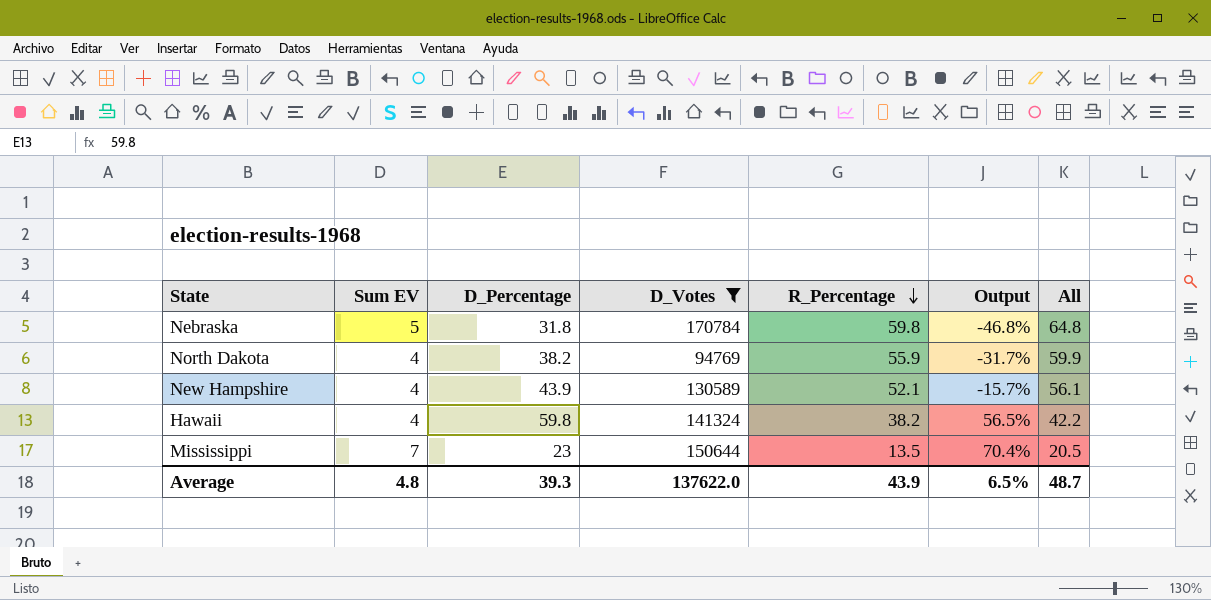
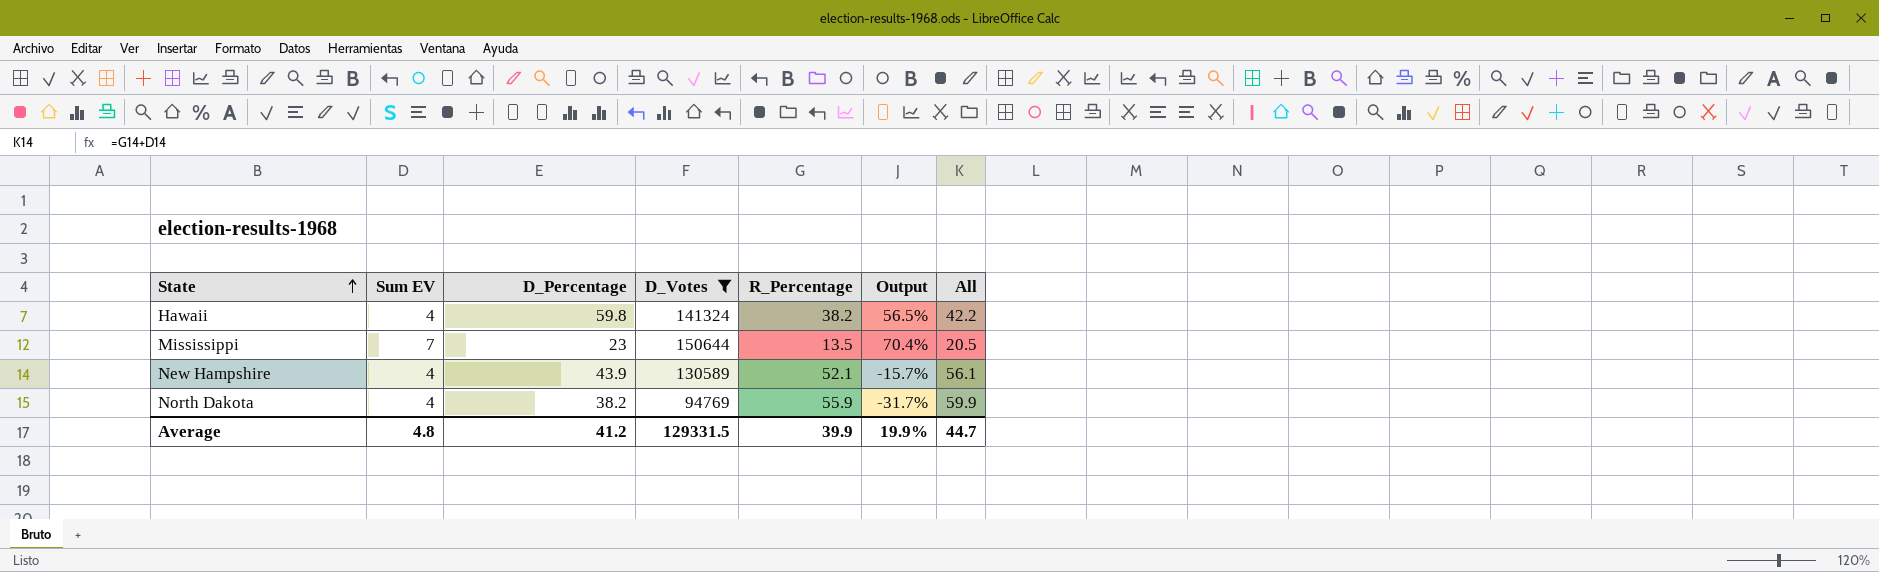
row order: R_Percentage descending -> State ascending
row Nebraska: 5 | 31.8 | 170784 | 59.8 | -46.8% | 64.8 -> none
Average | D_Percentage: 39.3 -> 41.2
Average | D_Votes: 137622.0 -> 129331.5
Average | R_Percentage: 43.9 -> 39.9
Average | Output: 6.5% -> 19.9%
Average | All: 48.7 -> 44.7

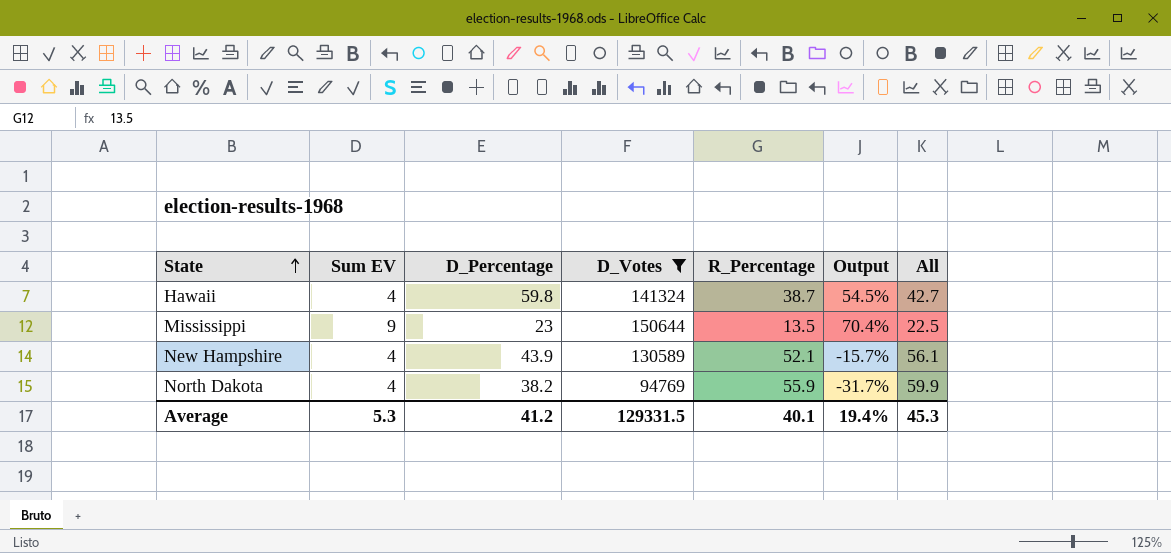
Hawaii | R_Percentage: 38.2 -> 38.7
Hawaii | Output: 56.5% -> 54.5%
Hawaii | All: 42.2 -> 42.7
Mississippi | Sum EV: 7 -> 9
Mississippi | All: 20.5 -> 22.5
Average | Sum EV: 4.8 -> 5.3
Average | R_Percentage: 39.9 -> 40.1
Average | Output: 19.9% -> 19.4%
Average | All: 44.7 -> 45.3

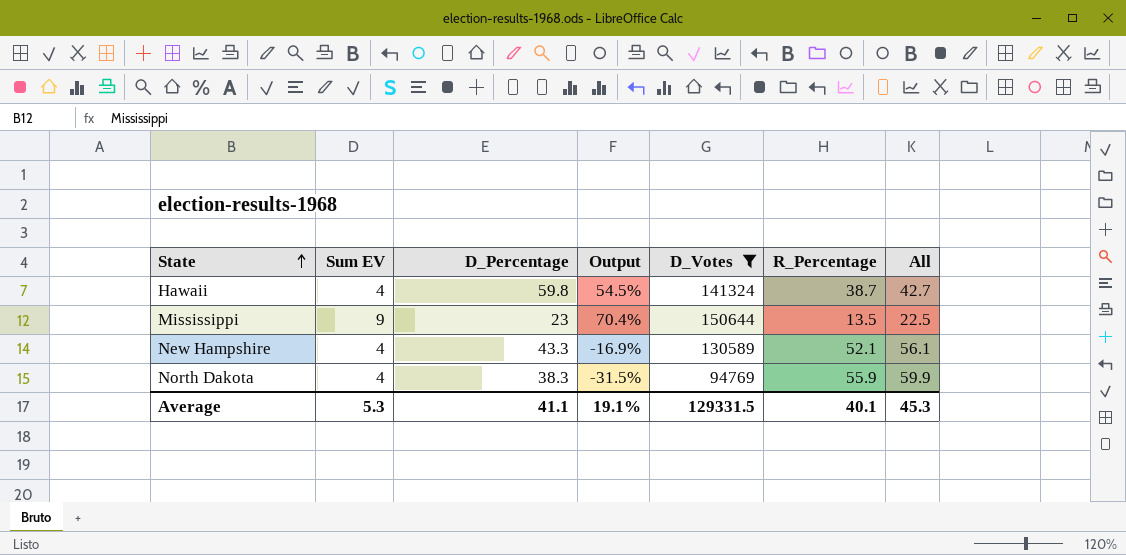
column Output | position: 6 -> 4
New Hampshire | D_Percentage: 43.9 -> 43.3
New Hampshire | Output: -15.7% -> -16.9%
North Dakota | D_Percentage: 38.2 -> 38.3
North Dakota | Output: -31.7% -> -31.5%
Average | D_Percentage: 41.2 -> 41.1
Average | Output: 19.4% -> 19.1%

